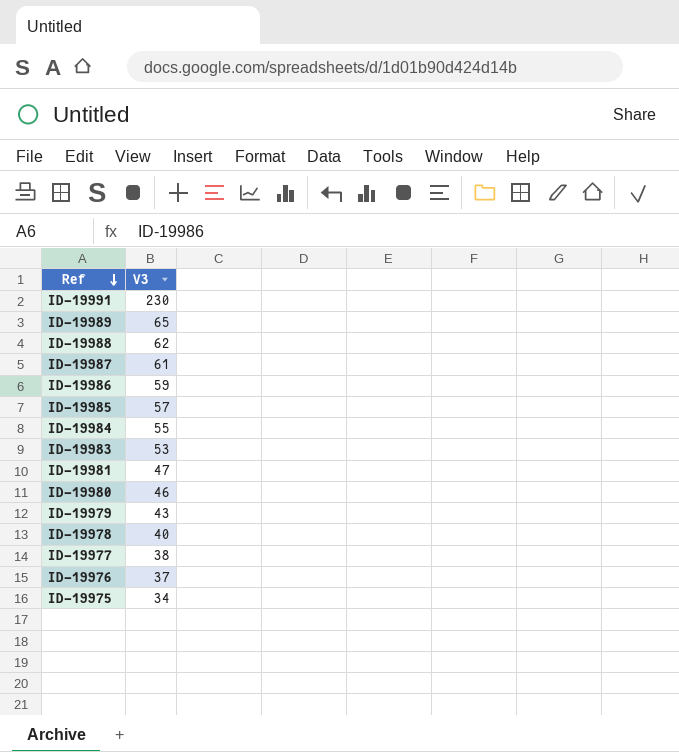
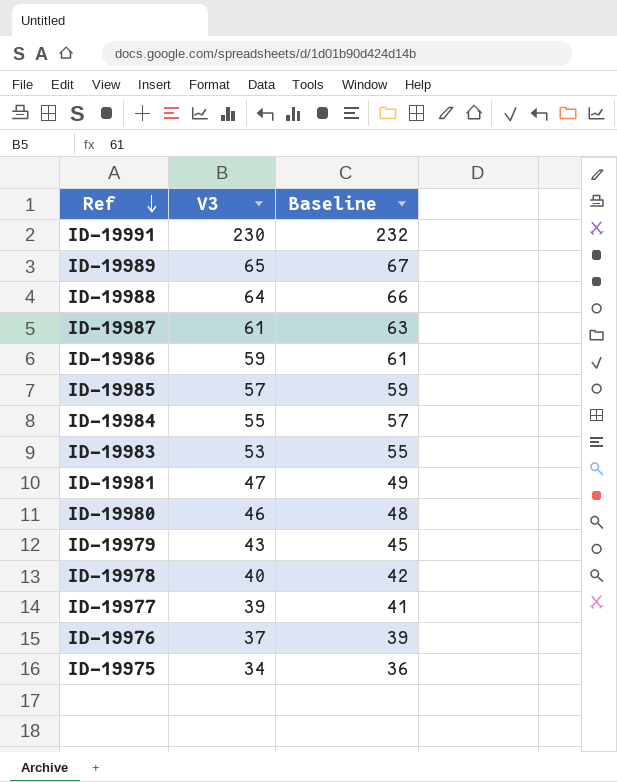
column Baseline | formula: none -> [V3] + 2
ID-19988 | V3: 62 -> 64
ID-19977 | V3: 38 -> 39

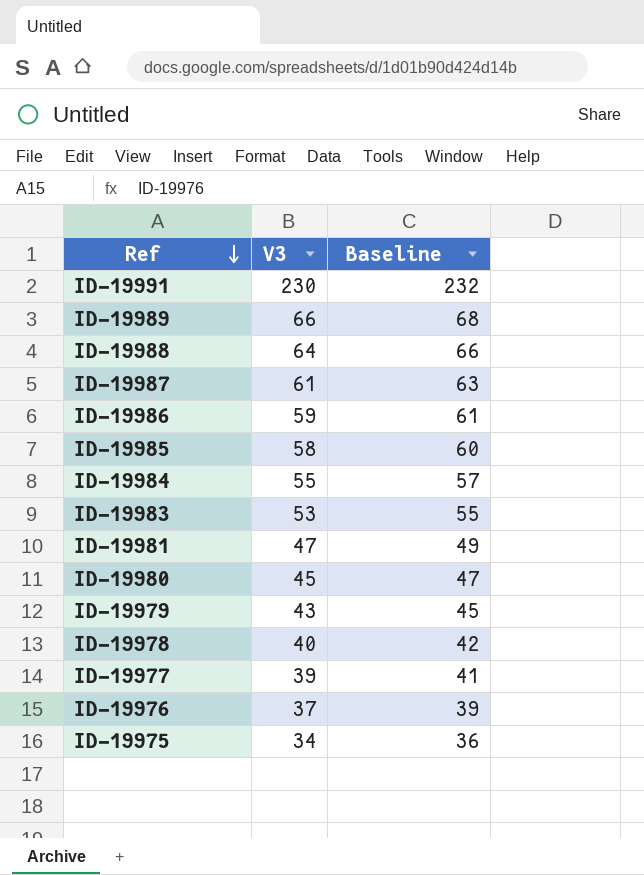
ID-19989 | V3: 65 -> 66
ID-19989 | Baseline: 67 -> 68
ID-19985 | V3: 57 -> 58
ID-19985 | Baseline: 59 -> 60
ID-19980 | V3: 46 -> 45
ID-19980 | Baseline: 48 -> 47

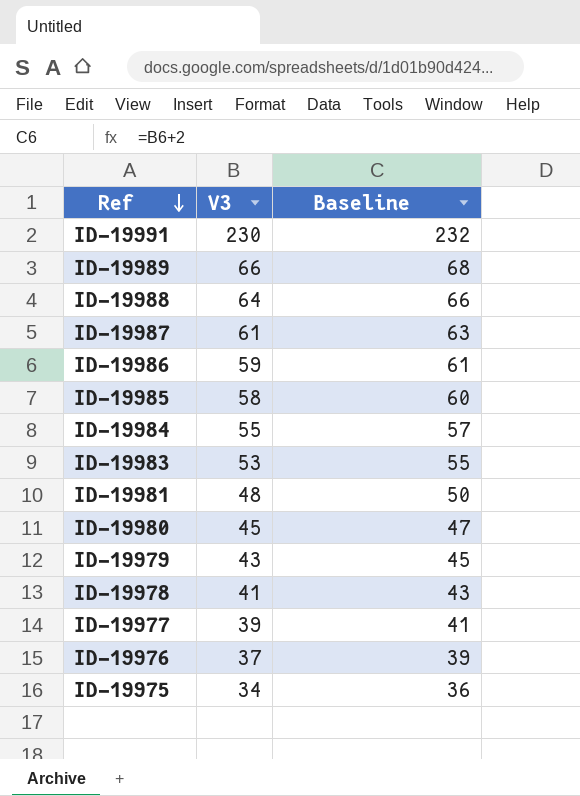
ID-19981 | V3: 47 -> 48
ID-19981 | Baseline: 49 -> 50
ID-19978 | V3: 40 -> 41
ID-19978 | Baseline: 42 -> 43

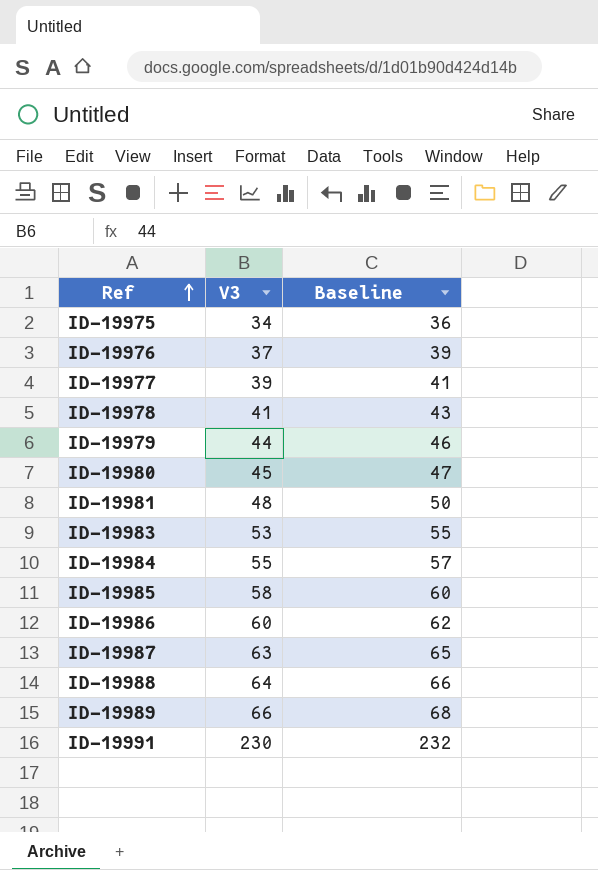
row order: Ref descending -> Ref ascending
ID-19979 | V3: 43 -> 44
ID-19979 | Baseline: 45 -> 46
ID-19986 | V3: 59 -> 60
ID-19986 | Baseline: 61 -> 62
ID-19987 | V3: 61 -> 63
ID-19987 | Baseline: 63 -> 65

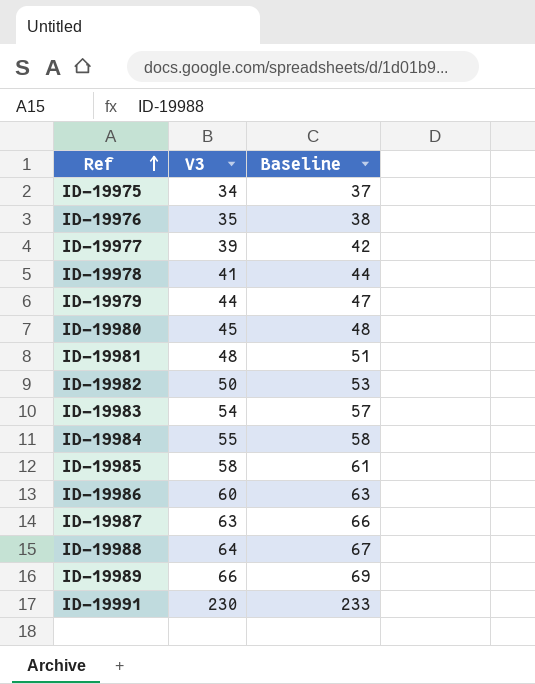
column Baseline | formula: [V3] + 2 -> [V3] + 3
ID-19976 | V3: 37 -> 35
row ID-19982: none -> 50 | 53
ID-19983 | V3: 53 -> 54

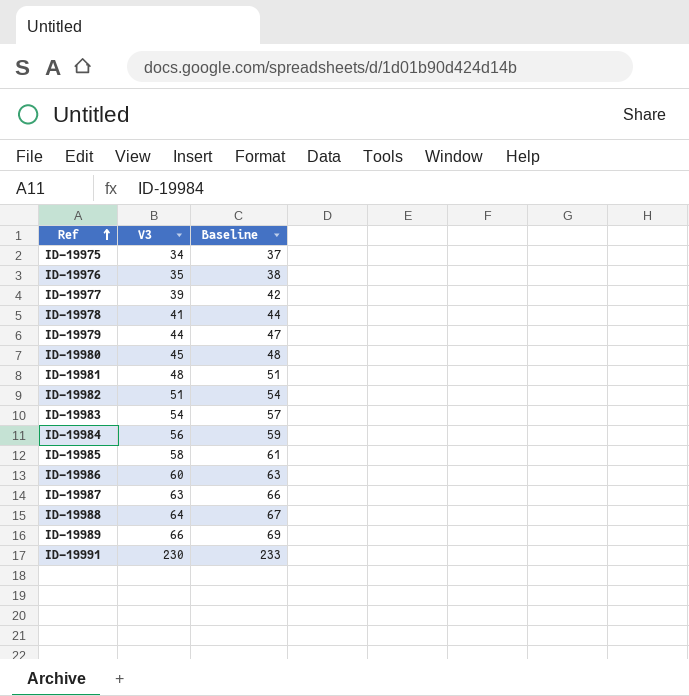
ID-19982 | V3: 50 -> 51
ID-19982 | Baseline: 53 -> 54
ID-19984 | V3: 55 -> 56
ID-19984 | Baseline: 58 -> 59

